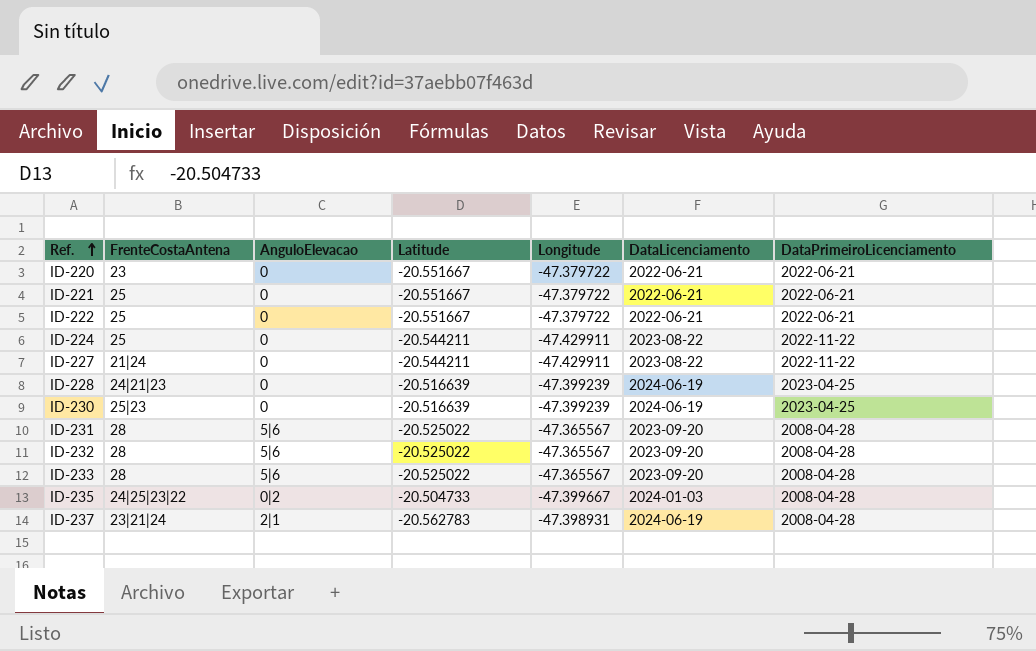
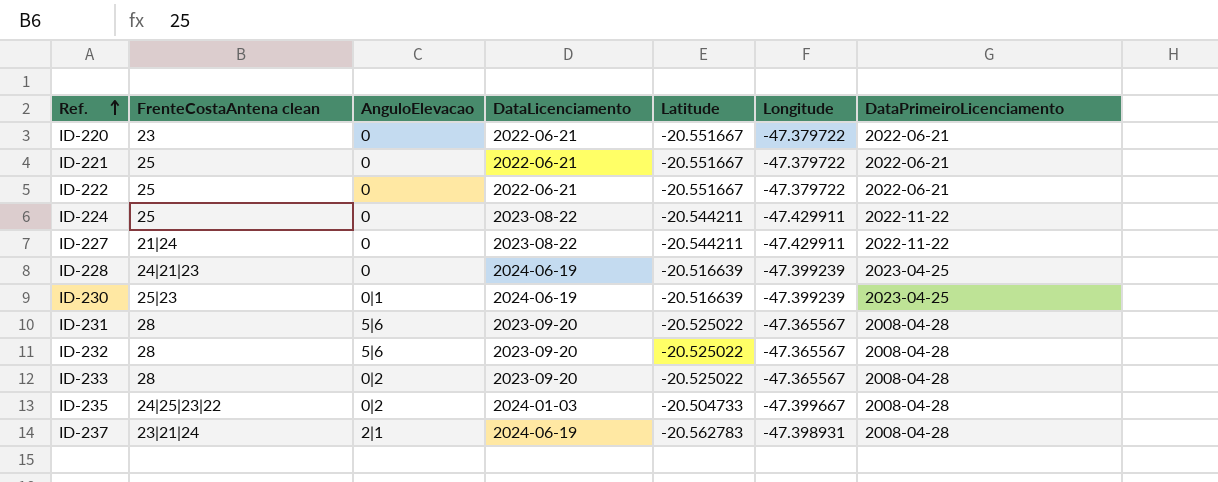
column name: FrenteCostaAntena -> FrenteCostaAntena clean
column DataLicenciamento | position: 6 -> 4
ID-230 | AnguloElevacao: 0 -> 0|1
ID-233 | AnguloElevacao: 5|6 -> 0|2

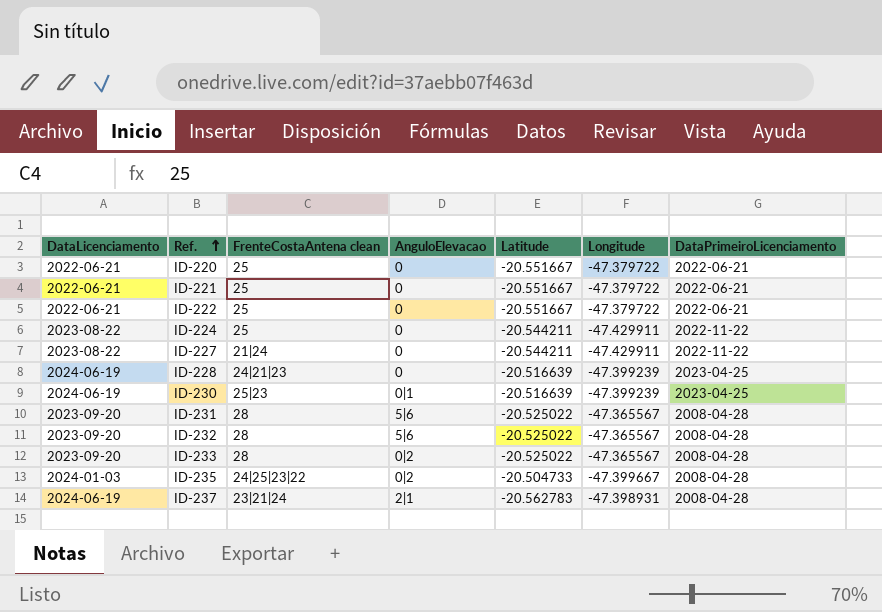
column DataLicenciamento | position: 4 -> 1
ID-220 | FrenteCostaAntena clean: 23 -> 25

